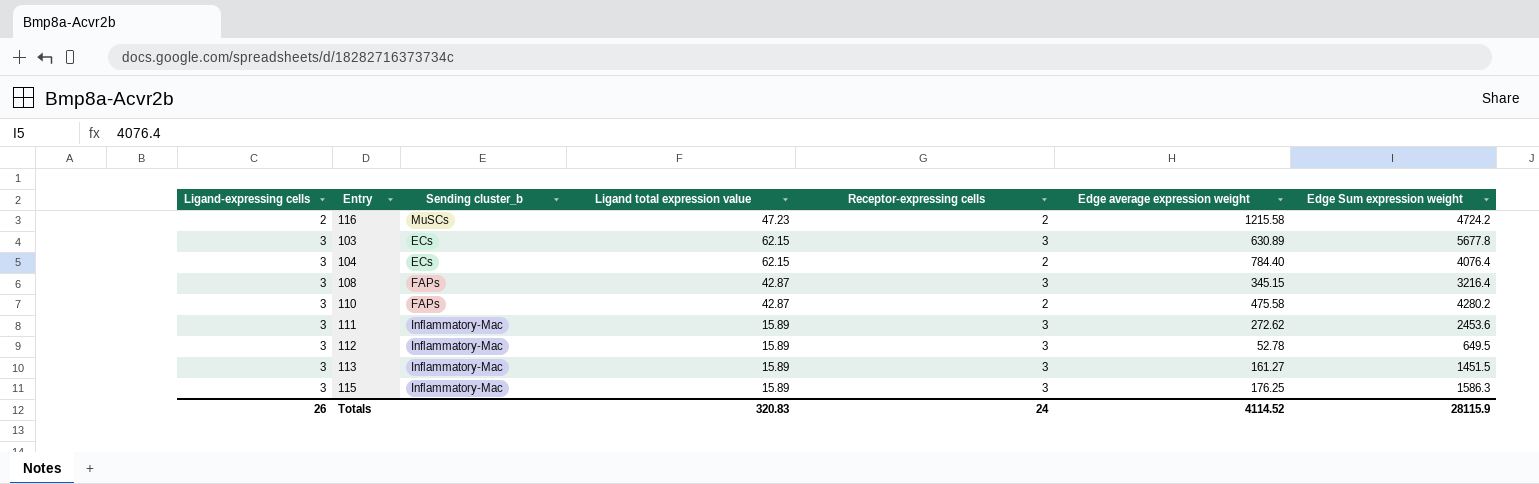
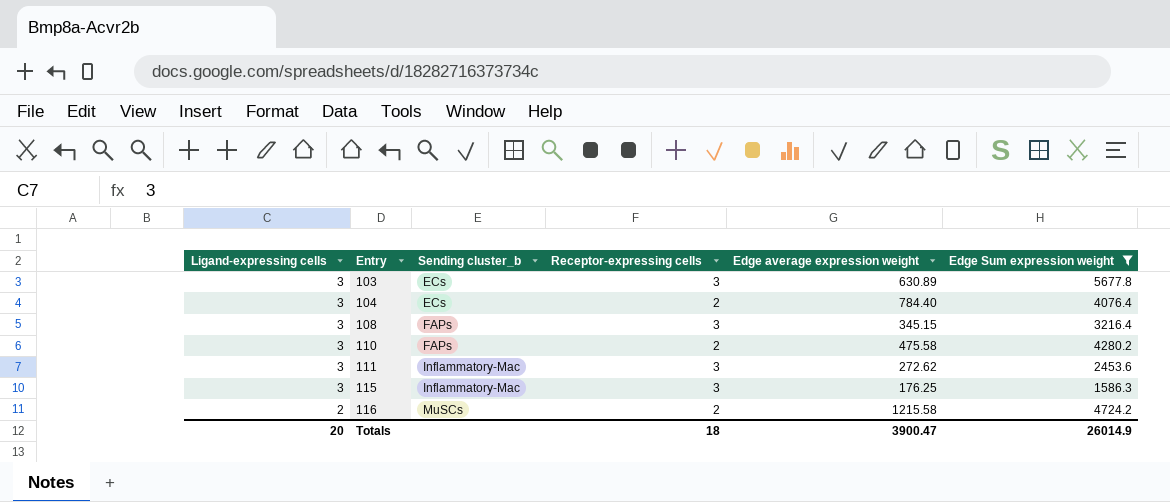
filter: none -> Edge Sum expression weight >= 1586.3
row order: Ligand-expressing cells ascending -> Ligand-expressing cells descending
column Ligand total expression value | position: 4 -> none
Totals | Ligand-expressing cells: 26 -> 20
Totals | Receptor-expressing cells: 24 -> 18
Totals | Edge average expression weight: 4114.52 -> 3900.47
Totals | Edge Sum expression weight: 28115.9 -> 26014.9

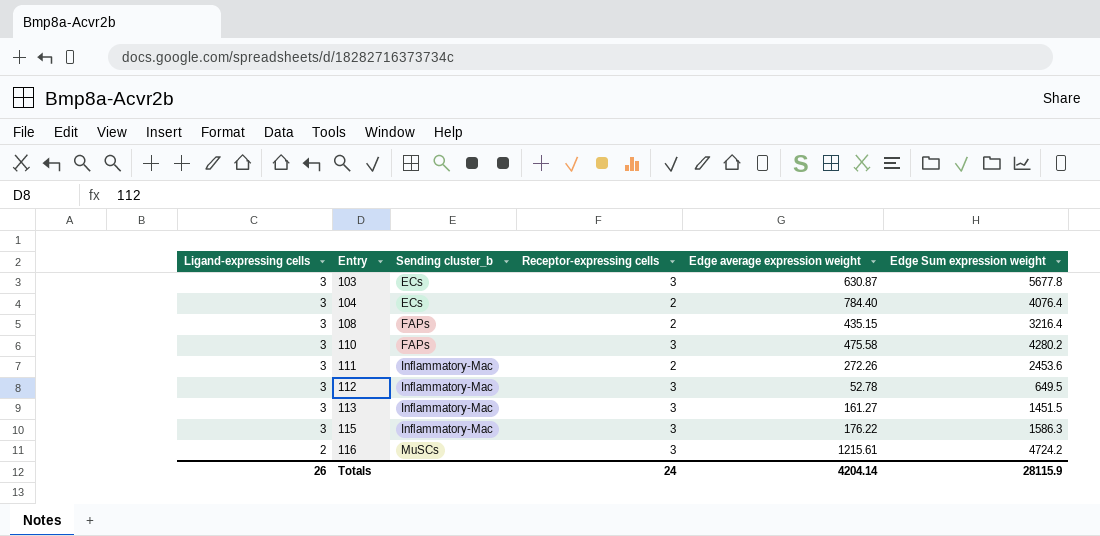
filter: Edge Sum expression weight >= 1586.3 -> none
103 | Edge average expression weight: 630.89 -> 630.87
108 | Receptor-expressing cells: 3 -> 2
108 | Edge average expression weight: 345.15 -> 435.15
110 | Receptor-expressing cells: 2 -> 3
111 | Receptor-expressing cells: 3 -> 2
111 | Edge average expression weight: 272.62 -> 272.26
115 | Edge average expression weight: 176.25 -> 176.22
116 | Receptor-expressing cells: 2 -> 3
116 | Edge average expression weight: 1215.58 -> 1215.61
Totals | Ligand-expressing cells: 20 -> 26
Totals | Receptor-expressing cells: 18 -> 24
Totals | Edge average expression weight: 3900.47 -> 4204.14
Totals | Edge Sum expression weight: 26014.9 -> 28115.9

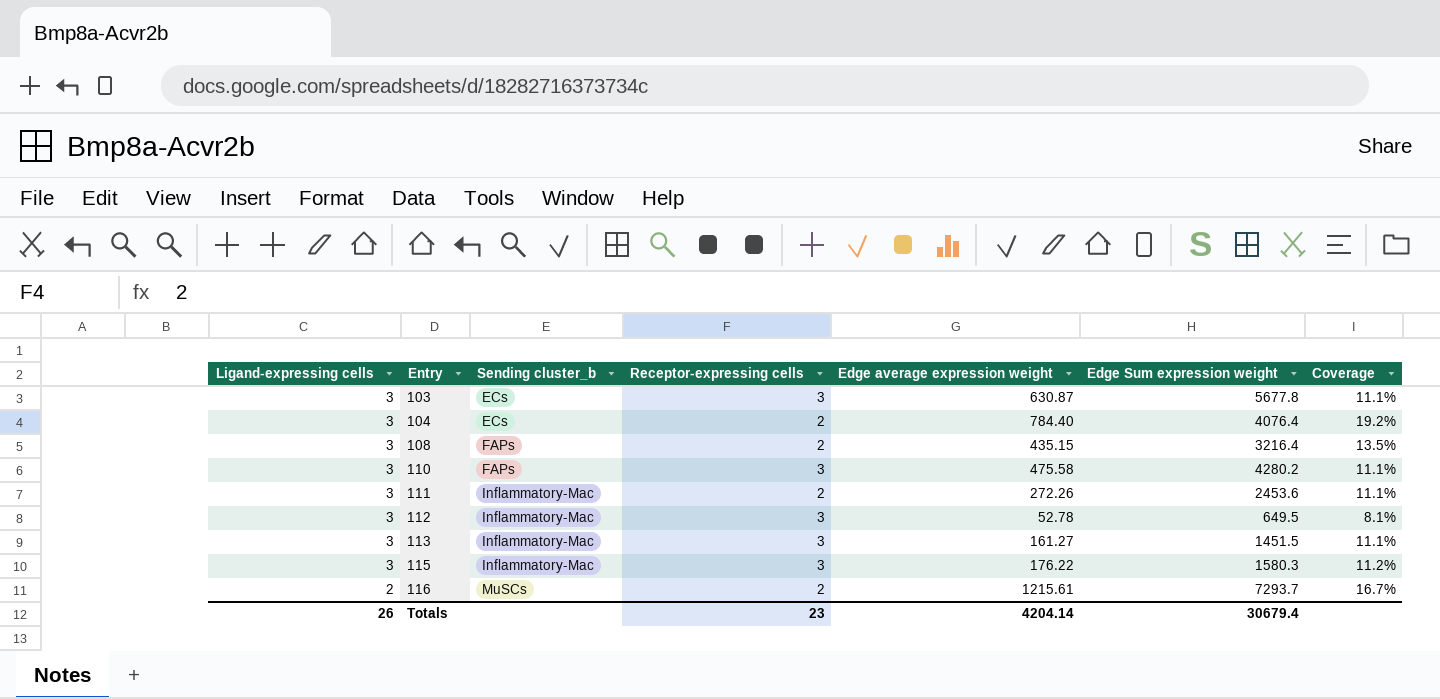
column Coverage | formula: none -> [Edge average expression weight] / [Edge Sum expression weight]
115 | Edge Sum expression weight: 1586.3 -> 1580.3
116 | Receptor-expressing cells: 3 -> 2
116 | Edge Sum expression weight: 4724.2 -> 7293.7
Totals | Receptor-expressing cells: 24 -> 23
Totals | Edge Sum expression weight: 28115.9 -> 30679.4

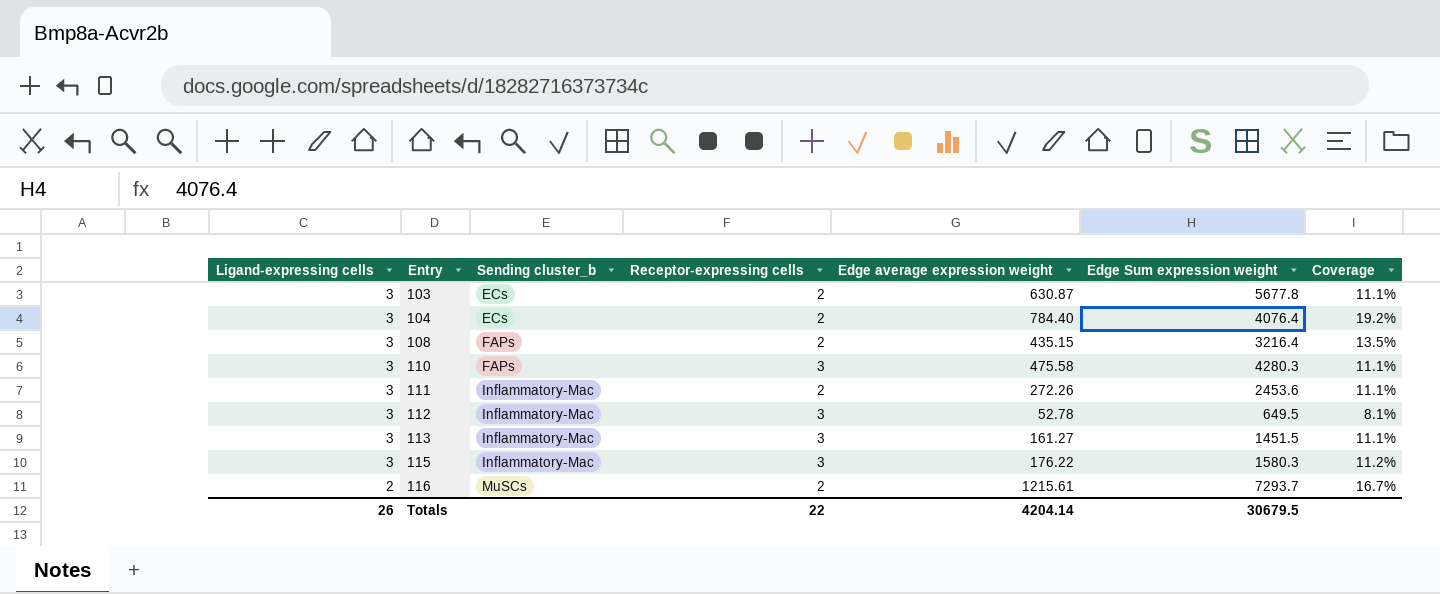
103 | Receptor-expressing cells: 3 -> 2
110 | Edge Sum expression weight: 4280.2 -> 4280.3
Totals | Receptor-expressing cells: 23 -> 22
Totals | Edge Sum expression weight: 30679.4 -> 30679.5

